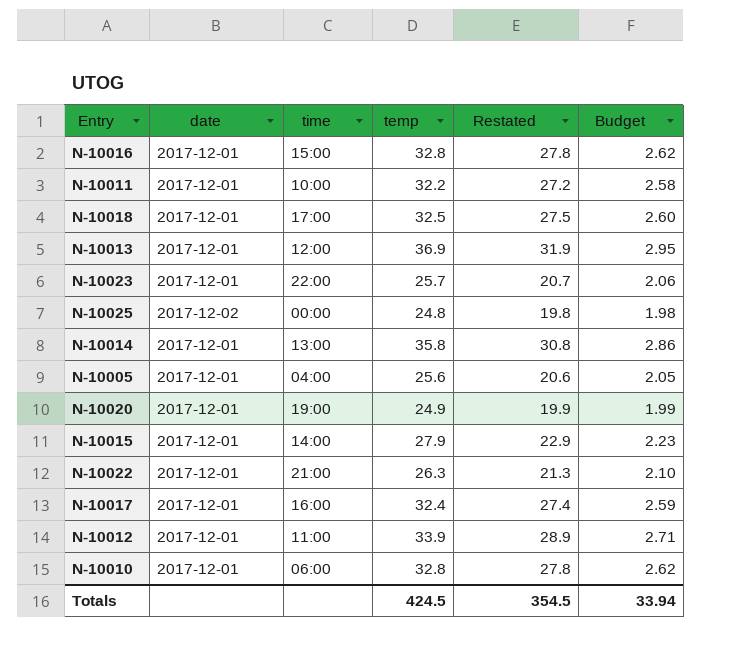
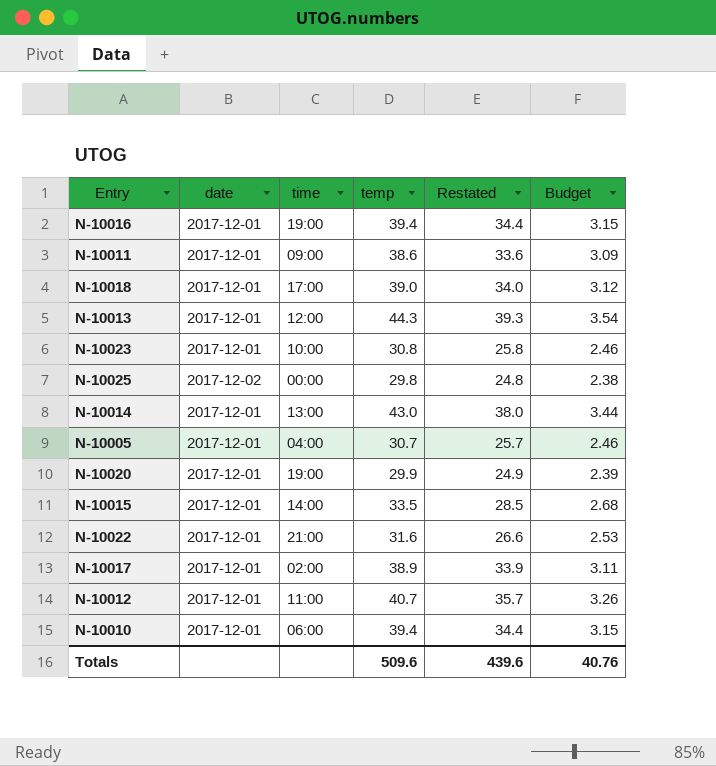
N-10016 | time: 15:00 -> 19:00
N-10016 | temp: 32.8 -> 39.4
N-10016 | Restated: 27.8 -> 34.4
N-10016 | Budget: 2.62 -> 3.15
N-10011 | time: 10:00 -> 09:00
N-10011 | temp: 32.2 -> 38.6
N-10011 | Restated: 27.2 -> 33.6
N-10011 | Budget: 2.58 -> 3.09
N-10018 | temp: 32.5 -> 39.0
N-10018 | Restated: 27.5 -> 34.0
N-10018 | Budget: 2.60 -> 3.12
N-10013 | temp: 36.9 -> 44.3
N-10013 | Restated: 31.9 -> 39.3
N-10013 | Budget: 2.95 -> 3.54
N-10023 | time: 22:00 -> 10:00
N-10023 | temp: 25.7 -> 30.8
N-10023 | Restated: 20.7 -> 25.8
N-10023 | Budget: 2.06 -> 2.46
N-10025 | temp: 24.8 -> 29.8
N-10025 | Restated: 19.8 -> 24.8
N-10025 | Budget: 1.98 -> 2.38
N-10014 | temp: 35.8 -> 43.0
N-10014 | Restated: 30.8 -> 38.0
N-10014 | Budget: 2.86 -> 3.44
N-10005 | temp: 25.6 -> 30.7
N-10005 | Restated: 20.6 -> 25.7
N-10005 | Budget: 2.05 -> 2.46
N-10020 | temp: 24.9 -> 29.9
N-10020 | Restated: 19.9 -> 24.9
N-10020 | Budget: 1.99 -> 2.39
N-10015 | temp: 27.9 -> 33.5
N-10015 | Restated: 22.9 -> 28.5
N-10015 | Budget: 2.23 -> 2.68
N-10022 | temp: 26.3 -> 31.6
N-10022 | Restated: 21.3 -> 26.6
N-10022 | Budget: 2.10 -> 2.53
N-10017 | time: 16:00 -> 02:00
N-10017 | temp: 32.4 -> 38.9
N-10017 | Restated: 27.4 -> 33.9
N-10017 | Budget: 2.59 -> 3.11
N-10012 | temp: 33.9 -> 40.7
N-10012 | Restated: 28.9 -> 35.7
N-10012 | Budget: 2.71 -> 3.26
N-10010 | temp: 32.8 -> 39.4
N-10010 | Restated: 27.8 -> 34.4
N-10010 | Budget: 2.62 -> 3.15
Totals | temp: 424.5 -> 509.6
Totals | Restated: 354.5 -> 439.6
Totals | Budget: 33.94 -> 40.76

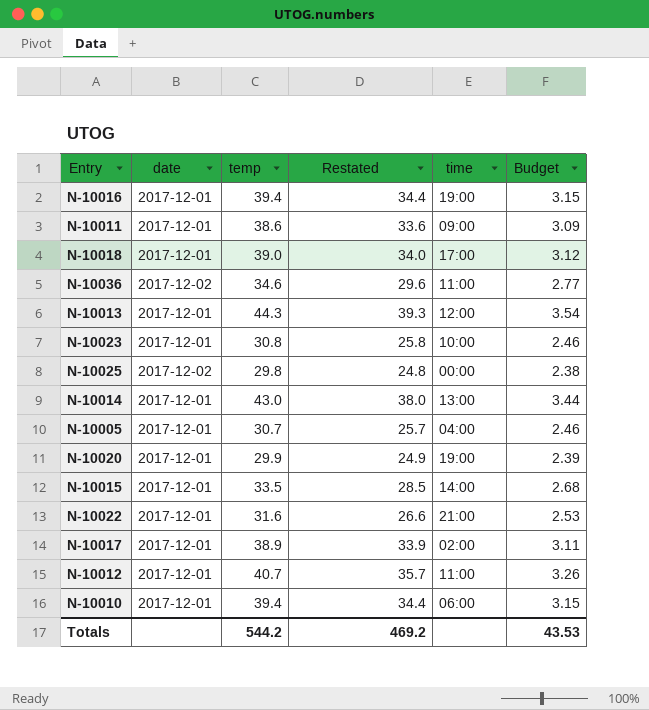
column time | position: 3 -> 5
row N-10036: none -> 2017-12-02 | 34.6 | 29.6 | 11:00 | 2.77
Totals | temp: 509.6 -> 544.2
Totals | Restated: 439.6 -> 469.2
Totals | Budget: 40.76 -> 43.53

